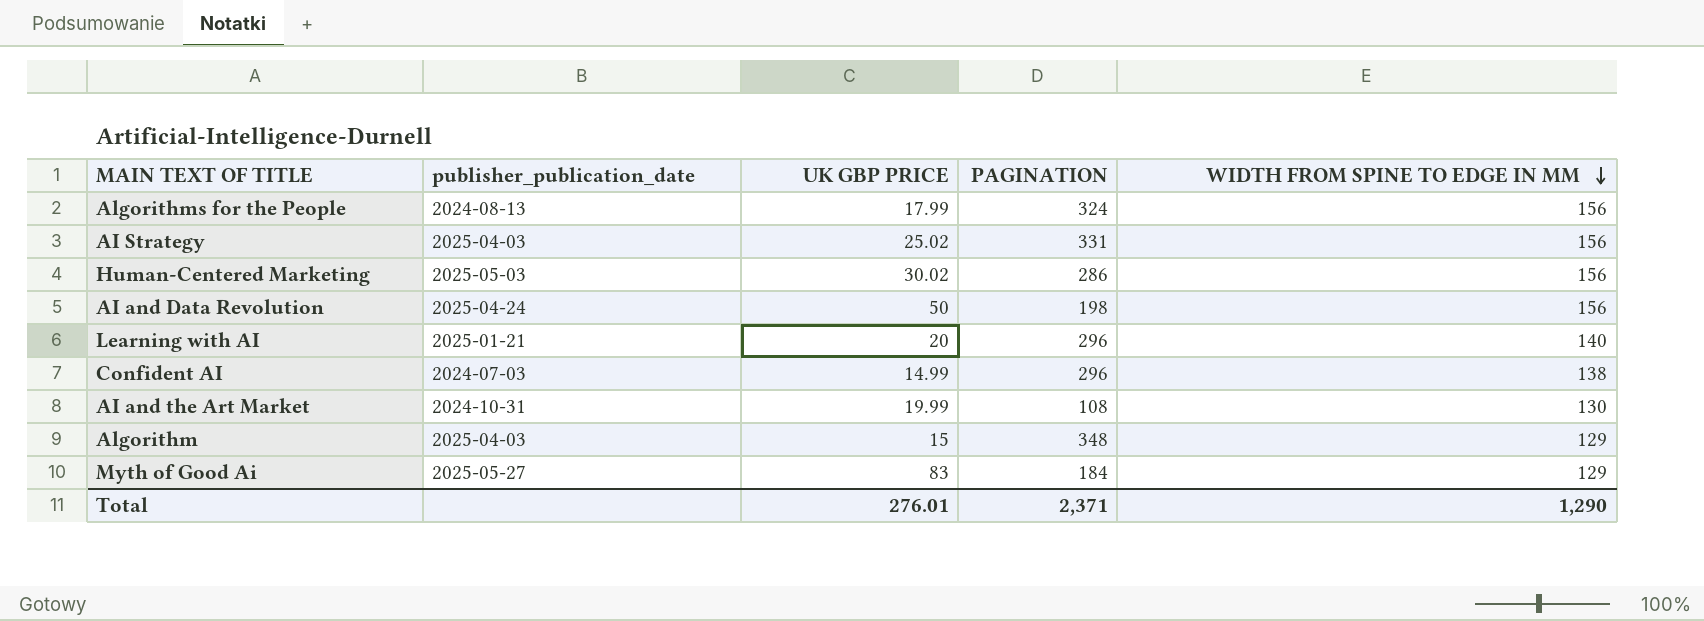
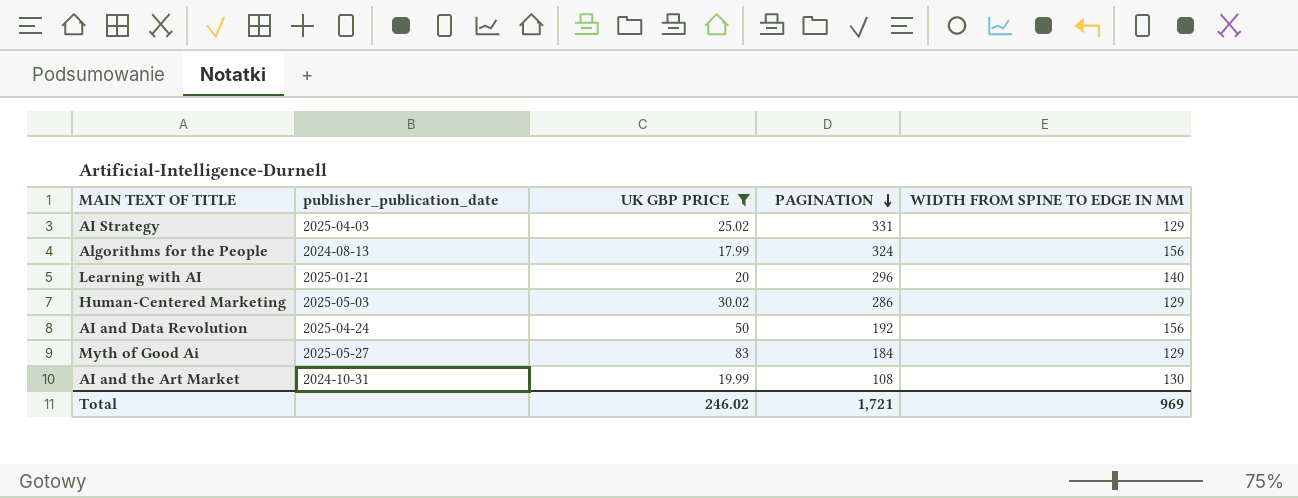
filter: none -> UK GBP PRICE >= 17.99
row order: WIDTH FROM SPINE TO EDGE IN MM descending -> PAGINATION descending
AI Strategy | WIDTH FROM SPINE TO EDGE IN MM: 156 -> 129
Human-Centered Marketing | WIDTH FROM SPINE TO EDGE IN MM: 156 -> 129
AI and Data Revolution | PAGINATION: 198 -> 192
Total | UK GBP PRICE: 276.01 -> 246.02
Total | PAGINATION: 2,371 -> 1,721
Total | WIDTH FROM SPINE TO EDGE IN MM: 1,290 -> 969

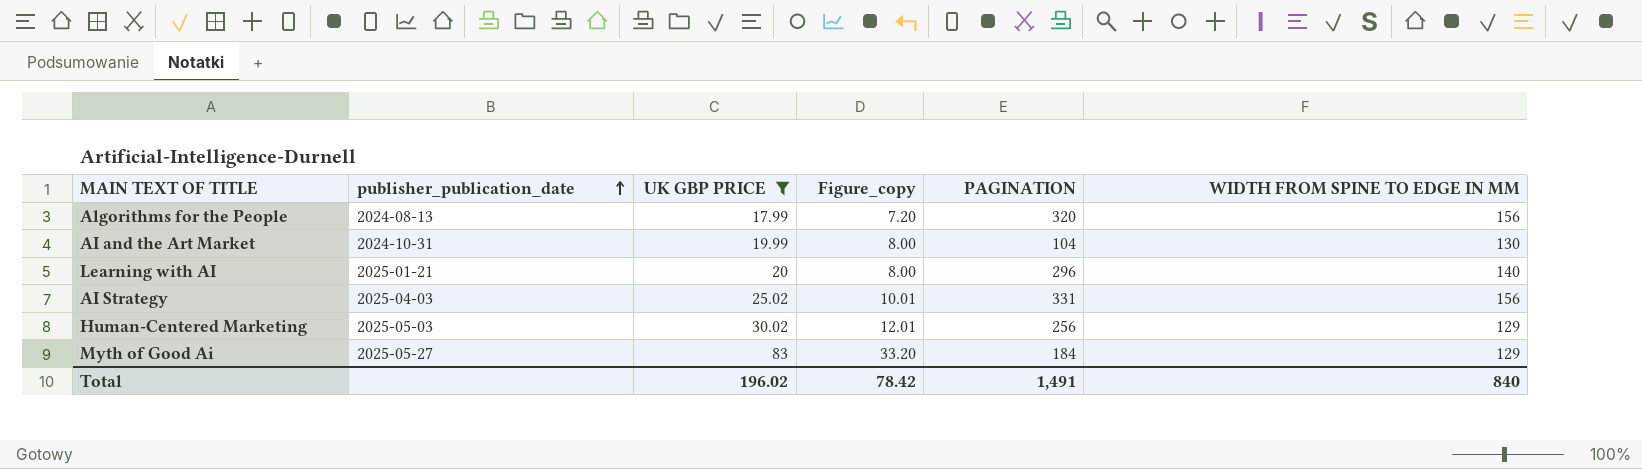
row order: PAGINATION descending -> publisher_publication_date ascending
column Figure_copy | formula: none -> [UK GBP PRICE] * 0.4
row AI and Data Revolution: 2025-04-24 | 50 | 192 | 156 -> none
Algorithms for the People | PAGINATION: 324 -> 320
AI and the Art Market | PAGINATION: 108 -> 104
AI Strategy | WIDTH FROM SPINE TO EDGE IN MM: 129 -> 156
Human-Centered Marketing | PAGINATION: 286 -> 256
Total | UK GBP PRICE: 246.02 -> 196.02
Total | PAGINATION: 1,721 -> 1,491
Total | WIDTH FROM SPINE TO EDGE IN MM: 969 -> 840

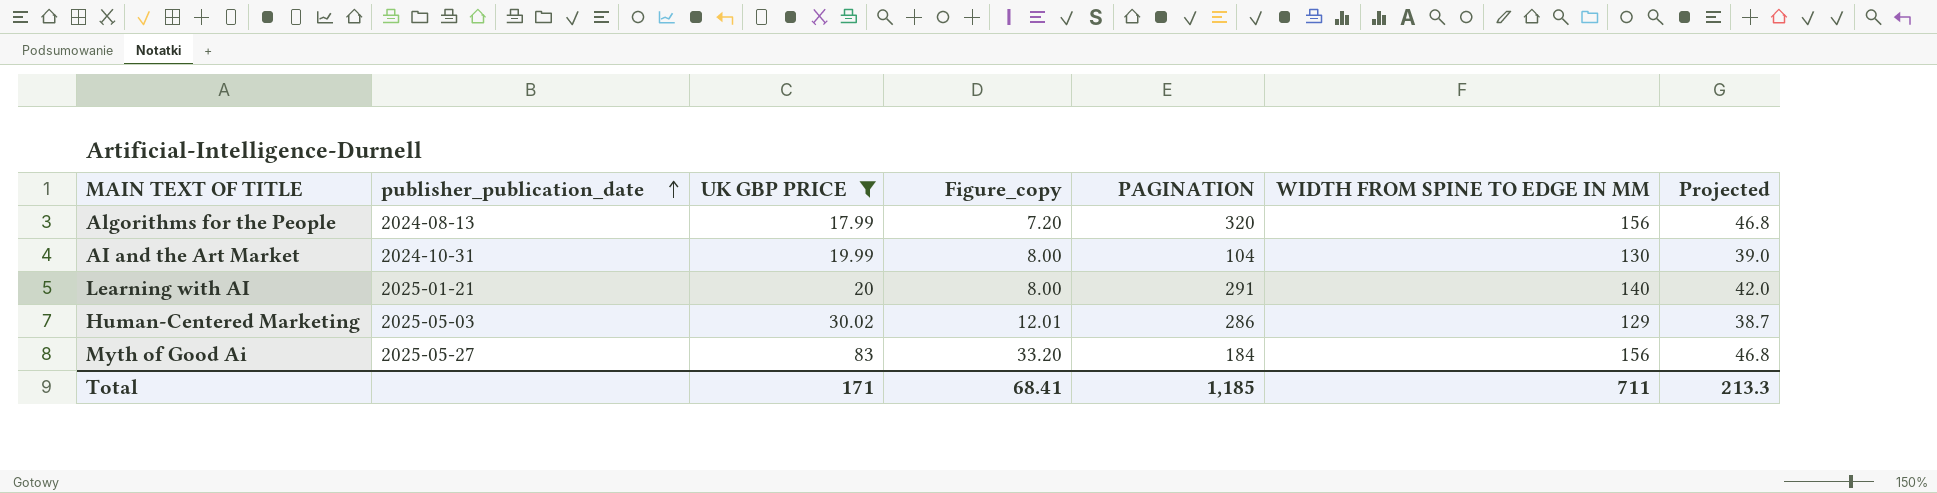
column Projected | formula: none -> [WIDTH FROM SPINE TO EDGE IN MM] * 0.3
row AI Strategy: 2025-04-03 | 25.02 | 10.01 | 331 | 156 -> none
Learning with AI | PAGINATION: 296 -> 291
Human-Centered Marketing | PAGINATION: 256 -> 286
Myth of Good Ai | WIDTH FROM SPINE TO EDGE IN MM: 129 -> 156
Total | UK GBP PRICE: 196.02 -> 171
Total | Figure_copy: 78.42 -> 68.41
Total | PAGINATION: 1,491 -> 1,185
Total | WIDTH FROM SPINE TO EDGE IN MM: 840 -> 711

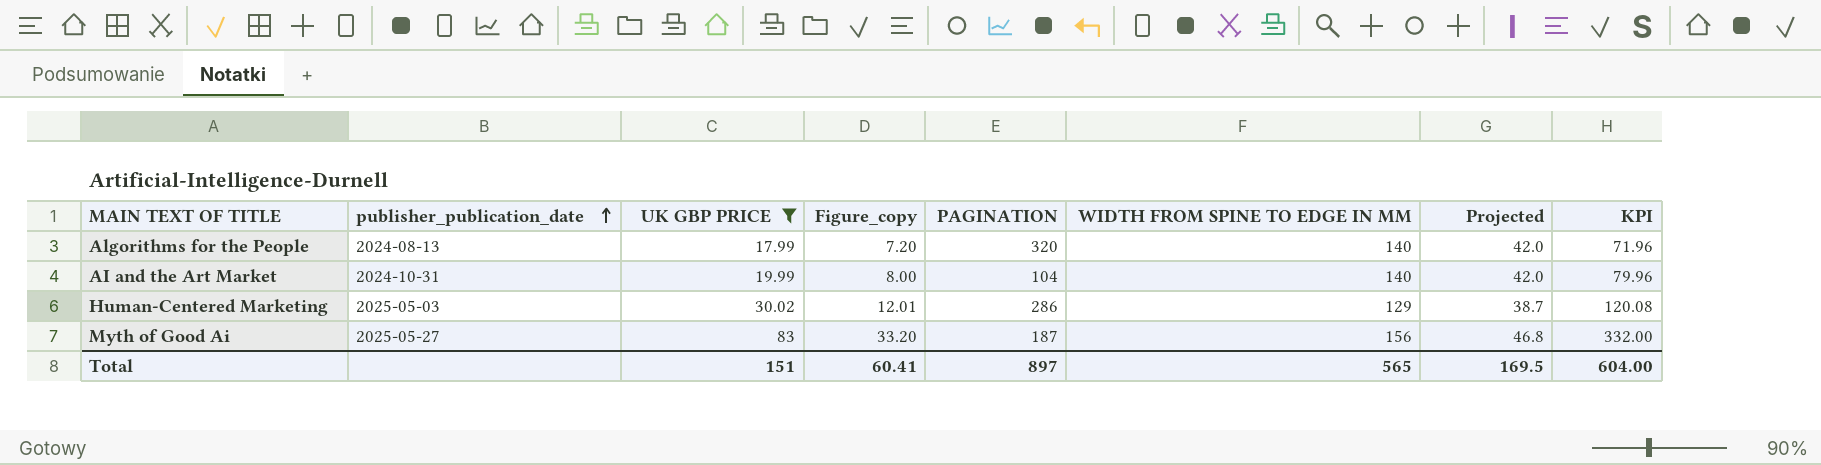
column KPI | formula: none -> [UK GBP PRICE] * 4
row Learning with AI: 2025-01-21 | 20 | 8.00 | 291 | 140 | 42.0 -> none
Algorithms for the People | WIDTH FROM SPINE TO EDGE IN MM: 156 -> 140
Algorithms for the People | Projected: 46.8 -> 42.0
AI and the Art Market | WIDTH FROM SPINE TO EDGE IN MM: 130 -> 140
AI and the Art Market | Projected: 39.0 -> 42.0
Myth of Good Ai | PAGINATION: 184 -> 187
Total | UK GBP PRICE: 171 -> 151
Total | Figure_copy: 68.41 -> 60.41
Total | PAGINATION: 1,185 -> 897
Total | WIDTH FROM SPINE TO EDGE IN MM: 711 -> 565
Total | Projected: 213.3 -> 169.5

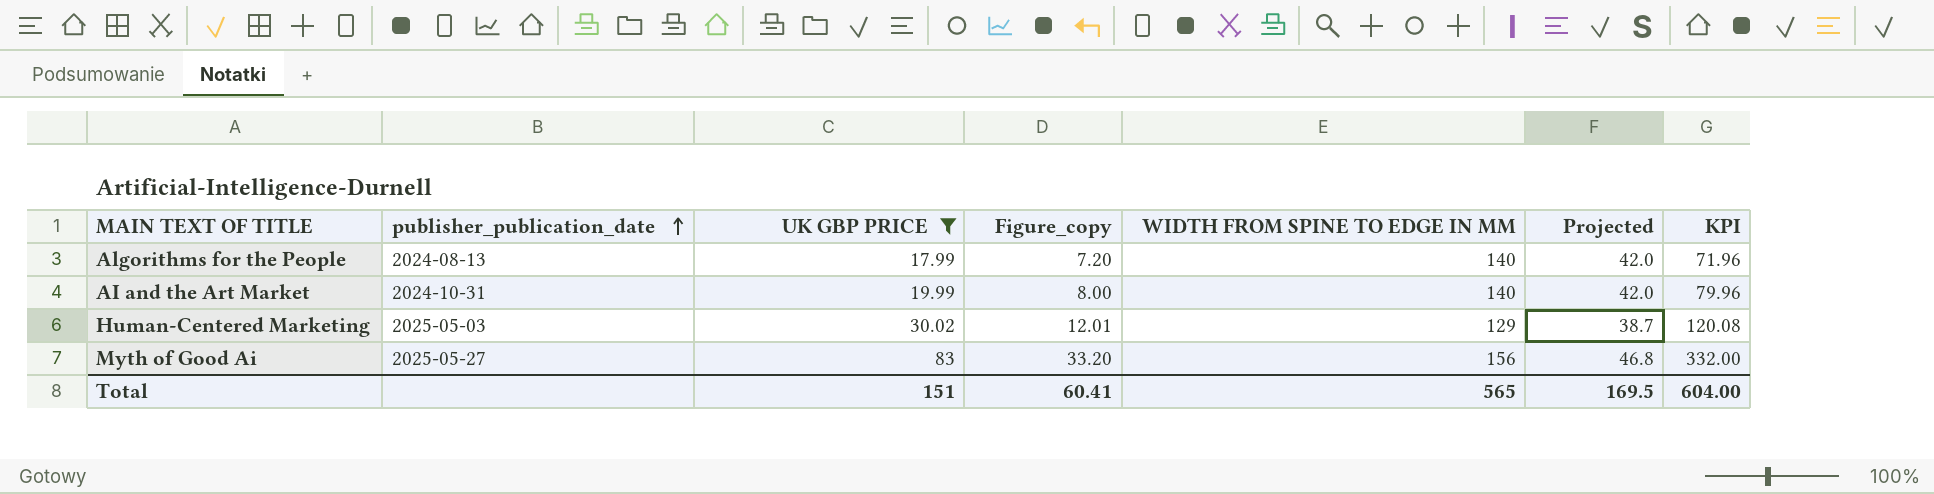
column PAGINATION | position: 5 -> none

